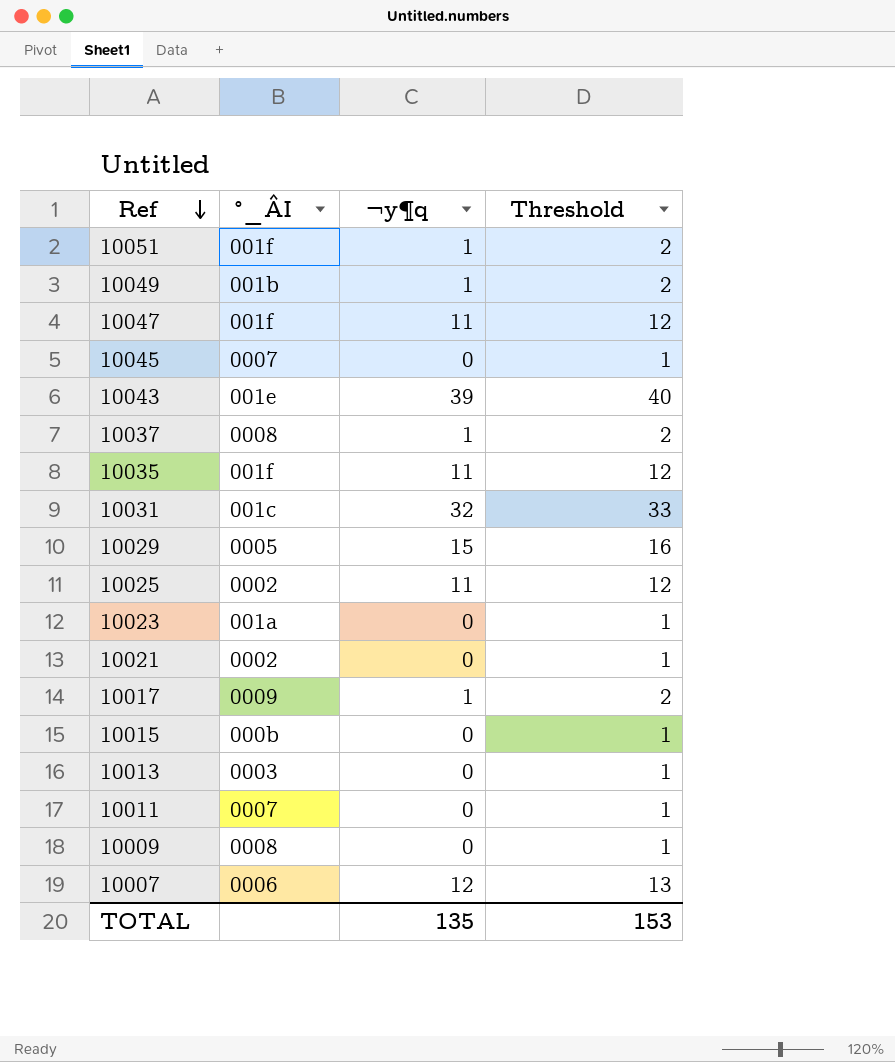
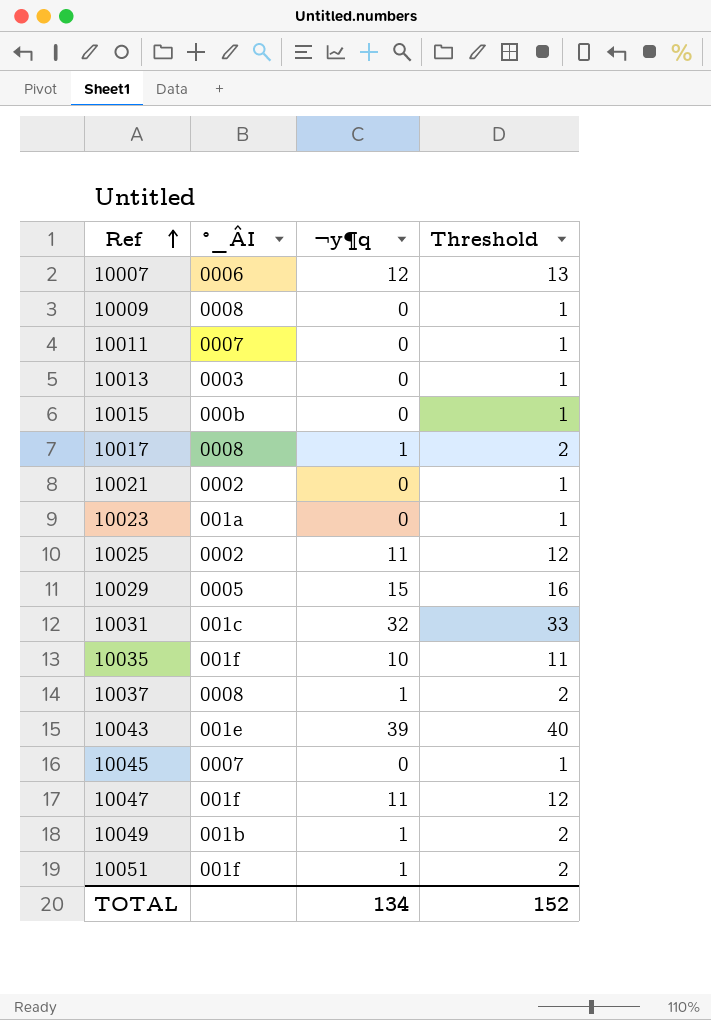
row order: Ref descending -> Ref ascending
10017 | °_ÂI: 0009 -> 0008
10035 | ¬y¶q: 11 -> 10
10035 | Threshold: 12 -> 11
TOTAL | ¬y¶q: 135 -> 134
TOTAL | Threshold: 153 -> 152

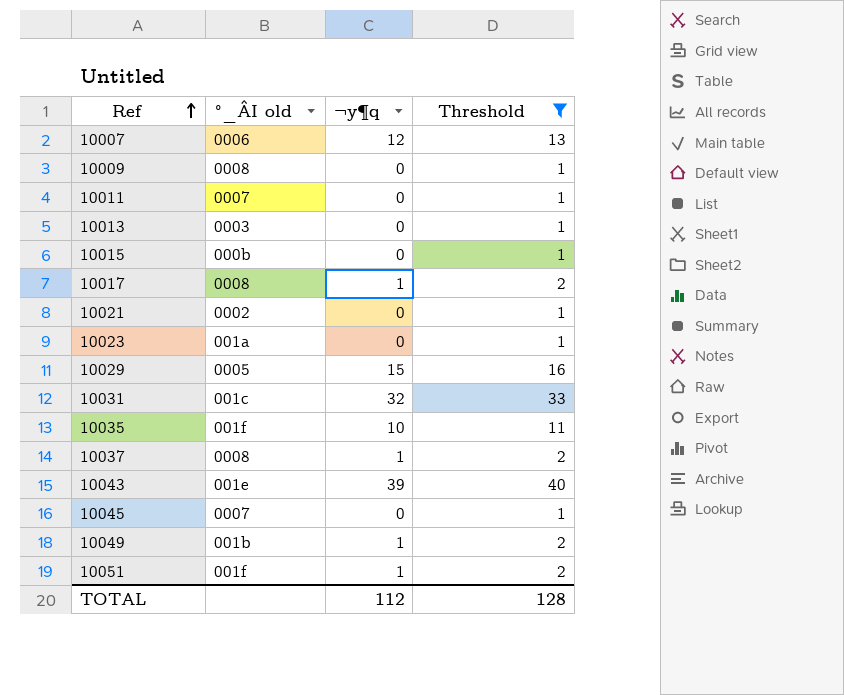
filter: none -> Threshold != 12
column name: °_ÂI -> °_ÂI old
TOTAL | ¬y¶q: 134 -> 112
TOTAL | Threshold: 152 -> 128

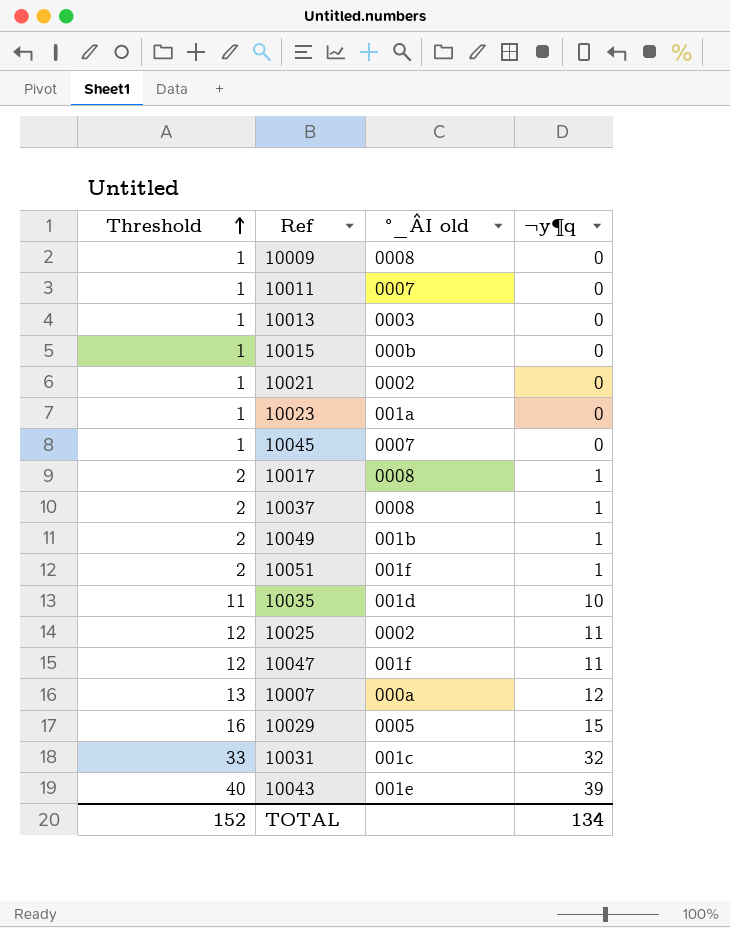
filter: Threshold != 12 -> none
row order: Ref ascending -> Threshold ascending
column Threshold | position: 4 -> 1
10035 | °_ÂI old: 001f -> 001d
10007 | °_ÂI old: 0006 -> 000a
TOTAL | Threshold: 128 -> 152
TOTAL | ¬y¶q: 112 -> 134

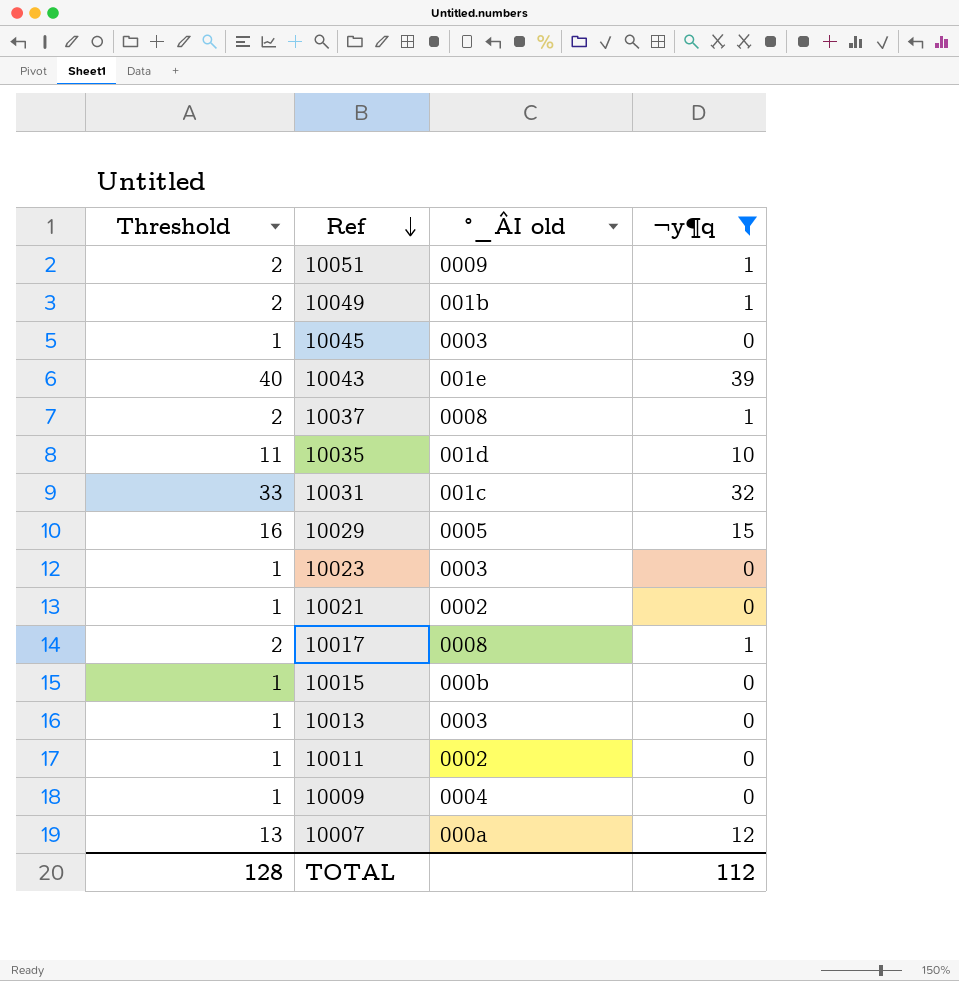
filter: none -> ¬y¶q != 11
row order: Threshold ascending -> Ref descending
10051 | °_ÂI old: 001f -> 0009
10045 | °_ÂI old: 0007 -> 0003
10023 | °_ÂI old: 001a -> 0003
10011 | °_ÂI old: 0007 -> 0002
10009 | °_ÂI old: 0008 -> 0004
TOTAL | Threshold: 152 -> 128
TOTAL | ¬y¶q: 134 -> 112

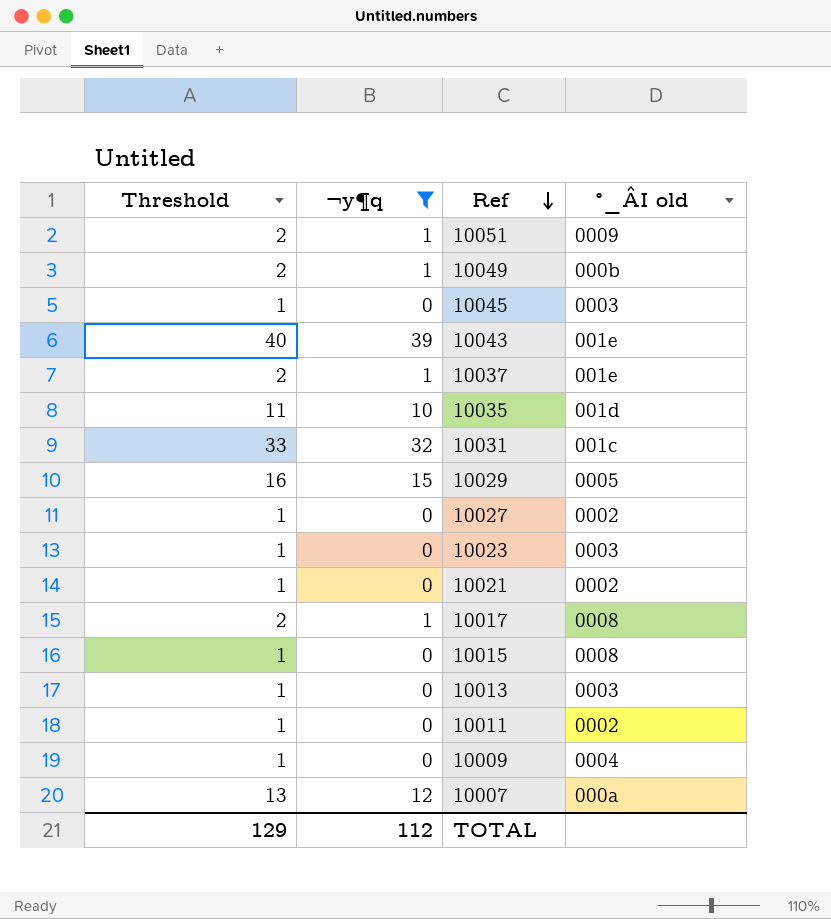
column ¬y¶q | position: 4 -> 2
10049 | °_ÂI old: 001b -> 000b
10037 | °_ÂI old: 0008 -> 001e
row 10027: none -> 1 | 0 | 0002
10015 | °_ÂI old: 000b -> 0008
TOTAL | Threshold: 128 -> 129

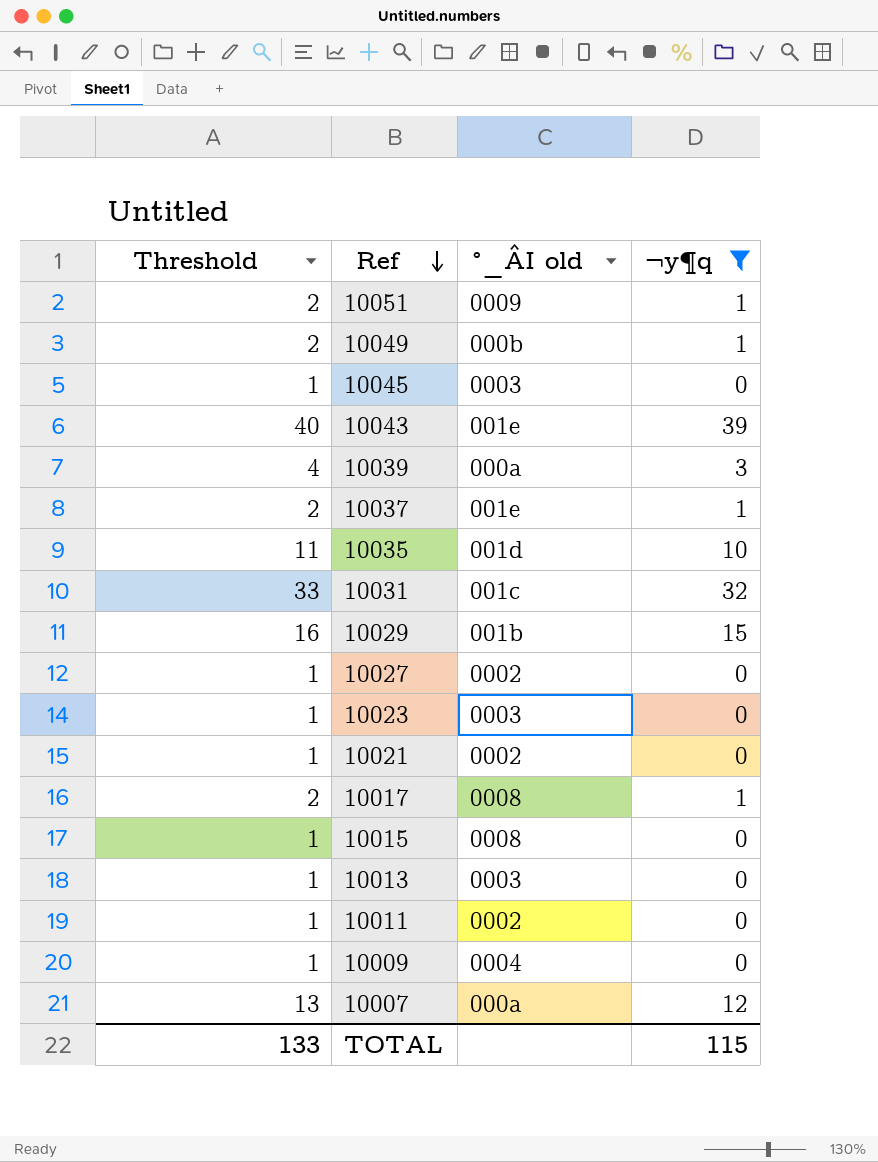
column ¬y¶q | position: 2 -> 4
row 10039: none -> 4 | 000a | 3
10029 | °_ÂI old: 0005 -> 001b
TOTAL | Threshold: 129 -> 133
TOTAL | ¬y¶q: 112 -> 115

